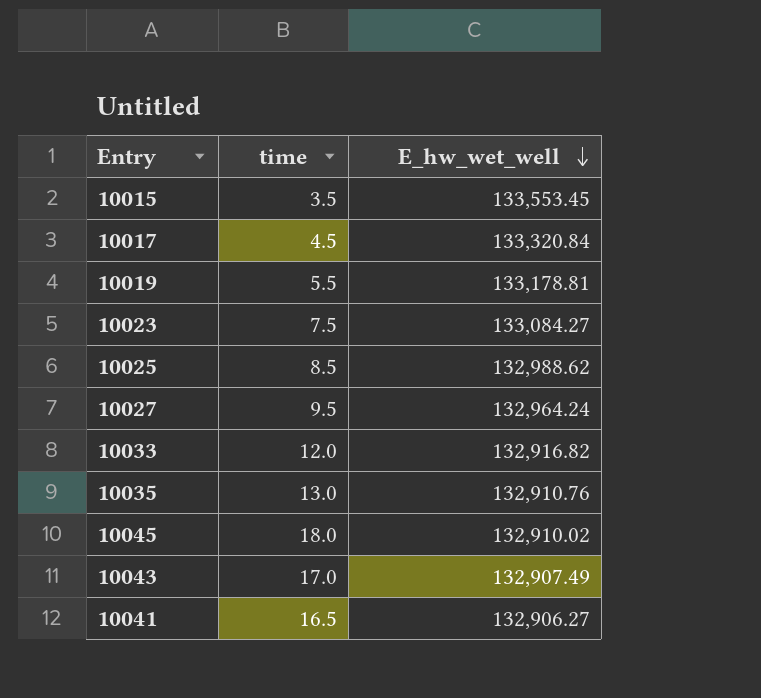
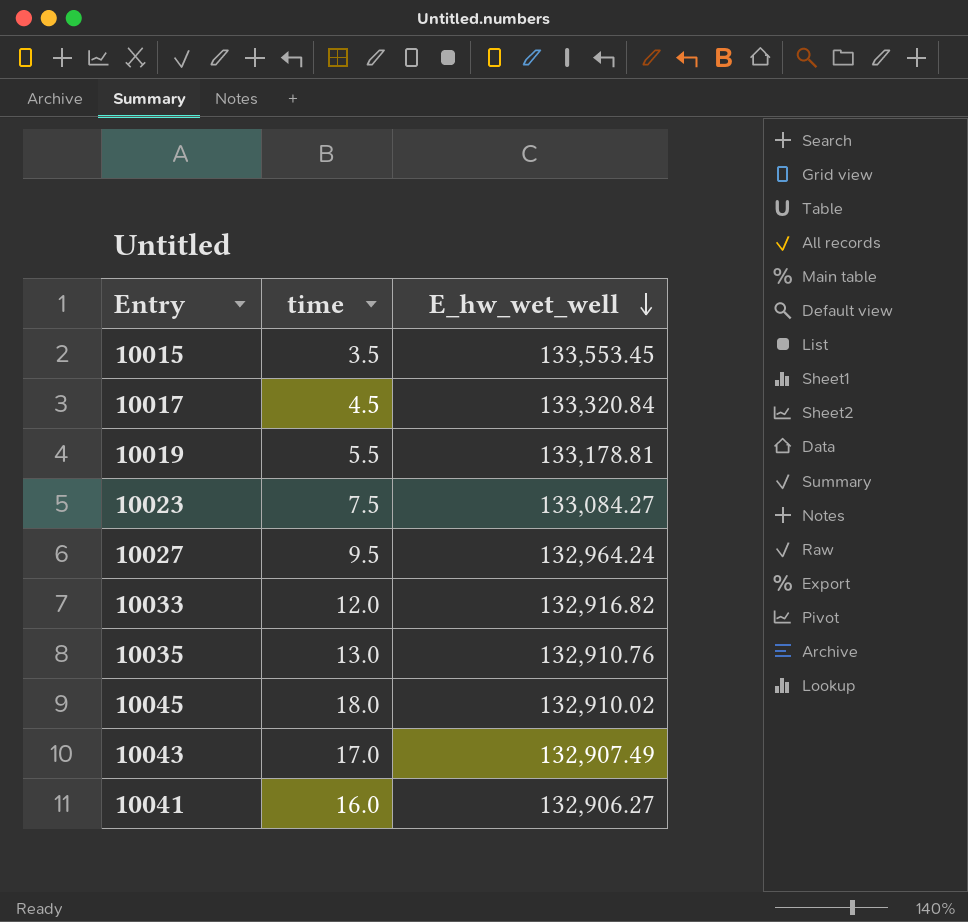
row 10025: 8.5 | 132,988.62 -> none
10041 | time: 16.5 -> 16.0

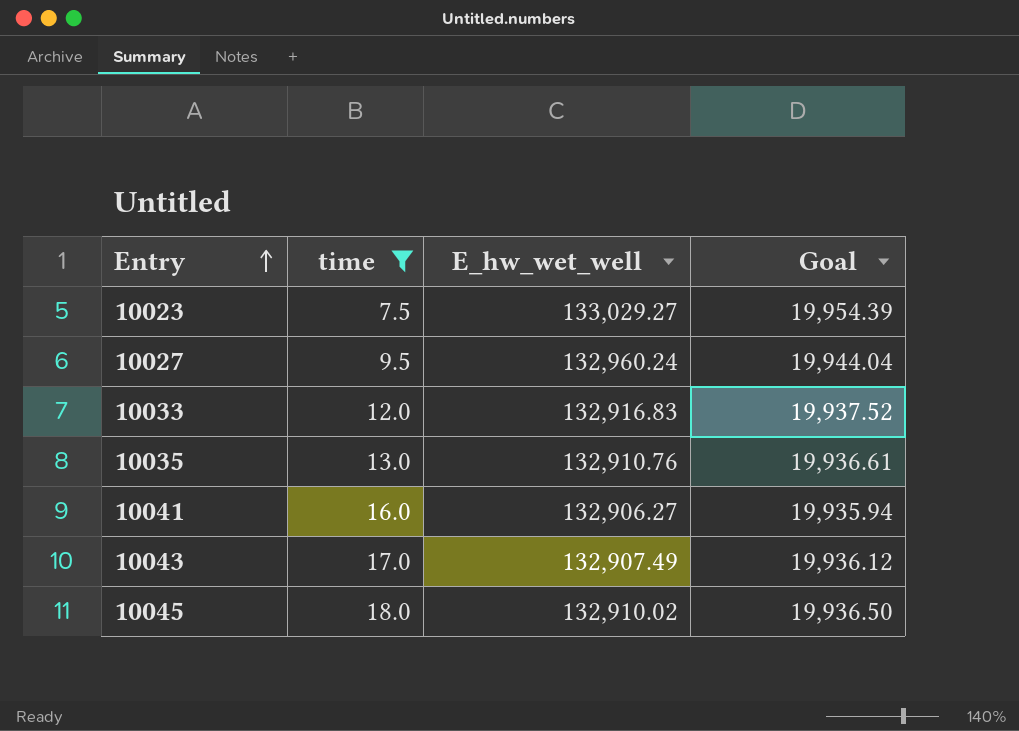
filter: none -> time >= 7.5
row order: E_hw_wet_well descending -> Entry ascending
column Goal | formula: none -> [E_hw_wet_well] * 0.15
10023 | E_hw_wet_well: 133,084.27 -> 133,029.27
10027 | E_hw_wet_well: 132,964.24 -> 132,960.24
10033 | E_hw_wet_well: 132,916.82 -> 132,916.83

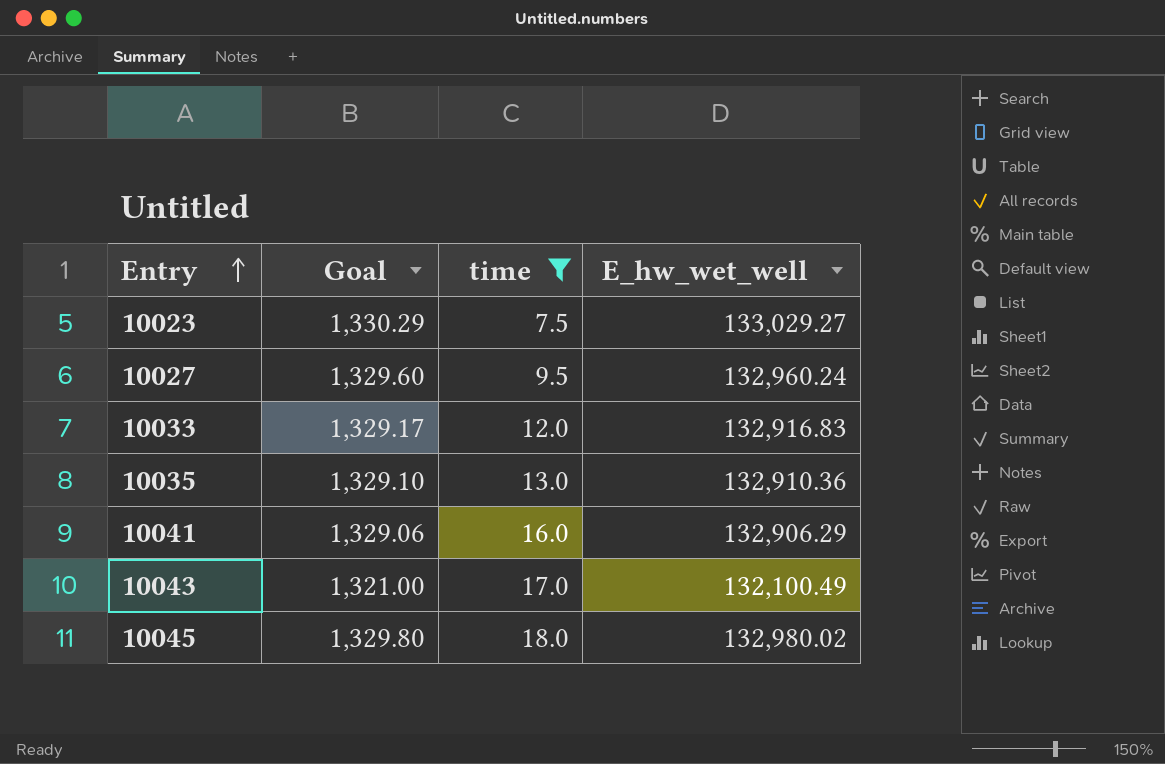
column Goal | formula: [E_hw_wet_well] * 0.15 -> [E_hw_wet_well] * 0.01
column Goal | position: 4 -> 2
10035 | E_hw_wet_well: 132,910.76 -> 132,910.36
10041 | E_hw_wet_well: 132,906.27 -> 132,906.29
10043 | E_hw_wet_well: 132,907.49 -> 132,100.49
10045 | E_hw_wet_well: 132,910.02 -> 132,980.02

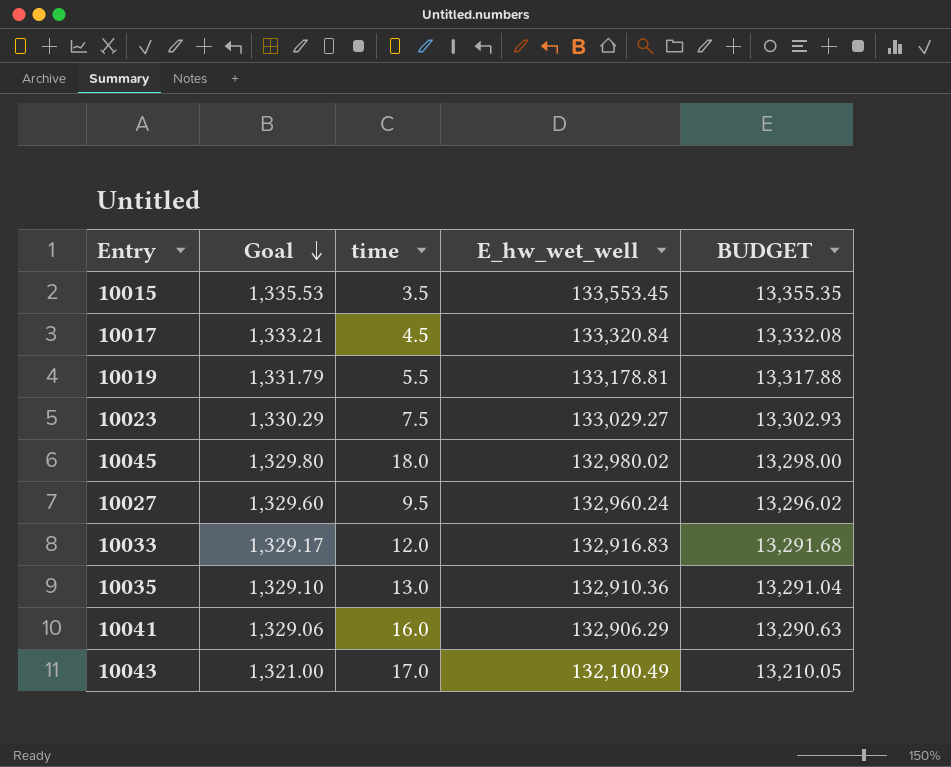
filter: time >= 7.5 -> none
row order: Entry ascending -> Goal descending
column BUDGET | formula: none -> [E_hw_wet_well] * 0.1

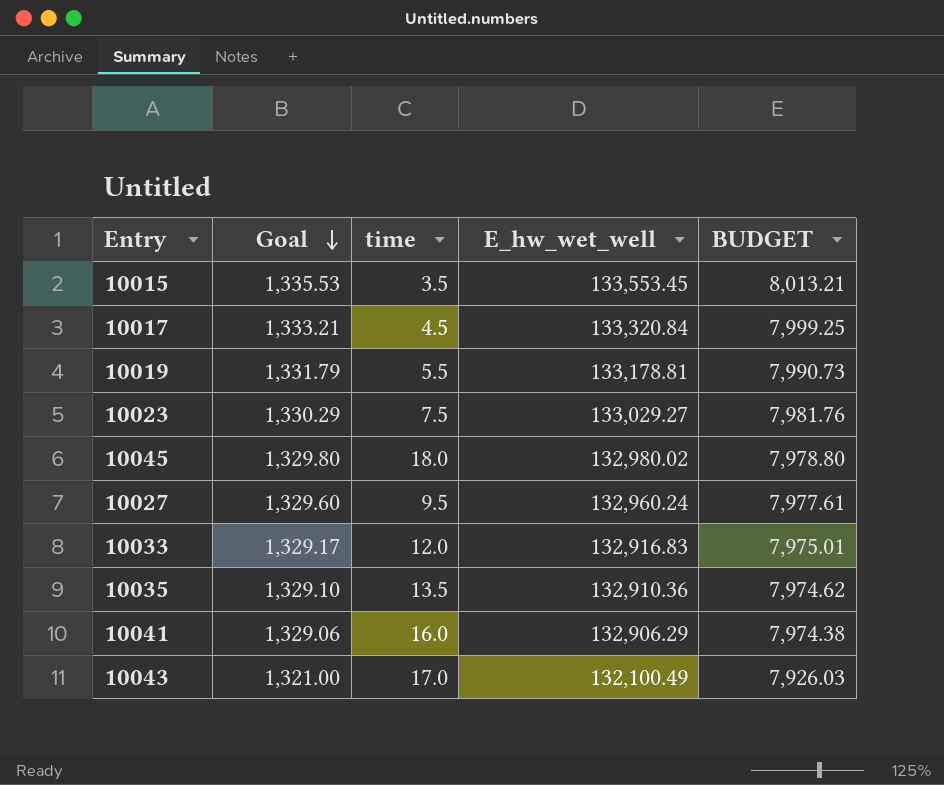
column BUDGET | formula: [E_hw_wet_well] * 0.1 -> [E_hw_wet_well] * 0.06
10035 | time: 13.0 -> 13.5

